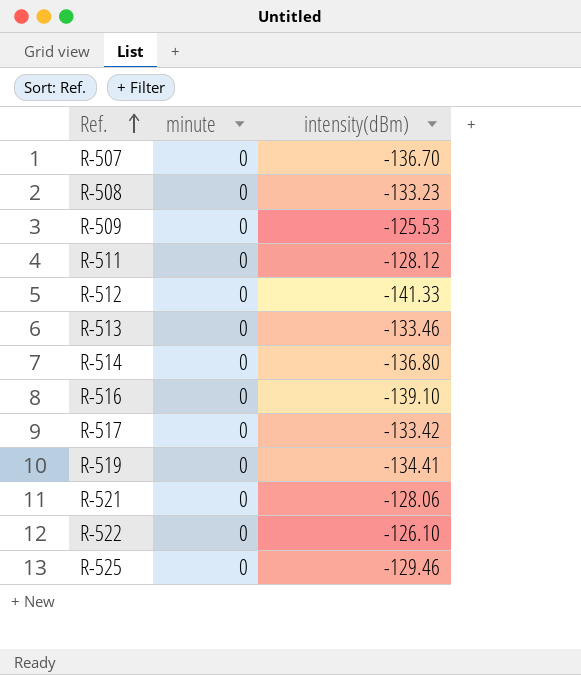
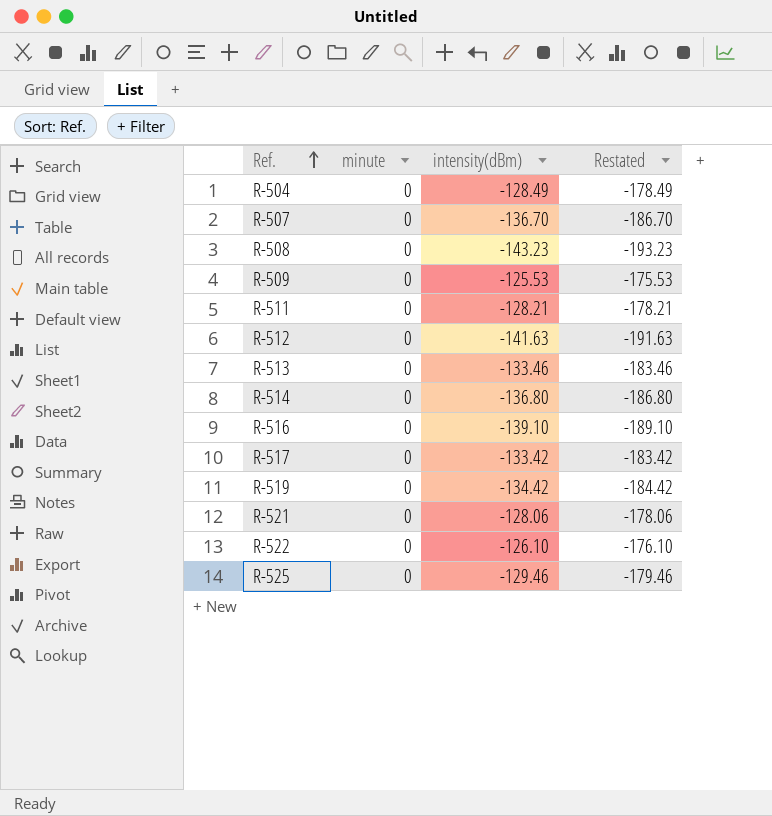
column Restated | formula: none -> [intensity(dBm)] - 50
row R-504: none -> 0 | -128.49 | -178.49
R-508 | intensity(dBm): -133.23 -> -143.23
R-511 | intensity(dBm): -128.12 -> -128.21
R-512 | intensity(dBm): -141.33 -> -141.63
R-519 | intensity(dBm): -134.41 -> -134.42

